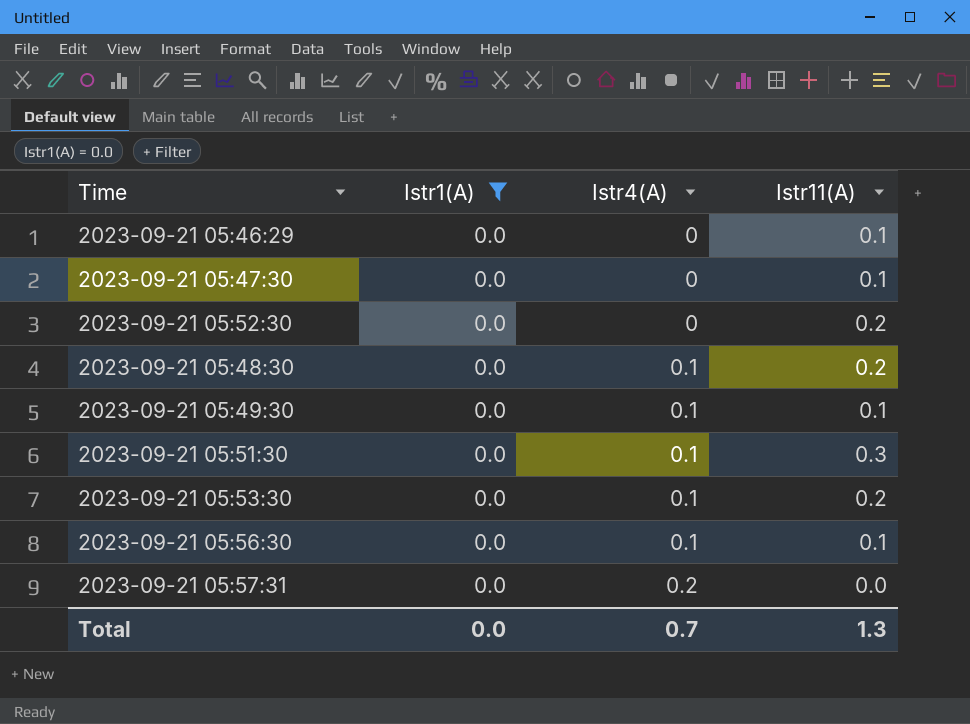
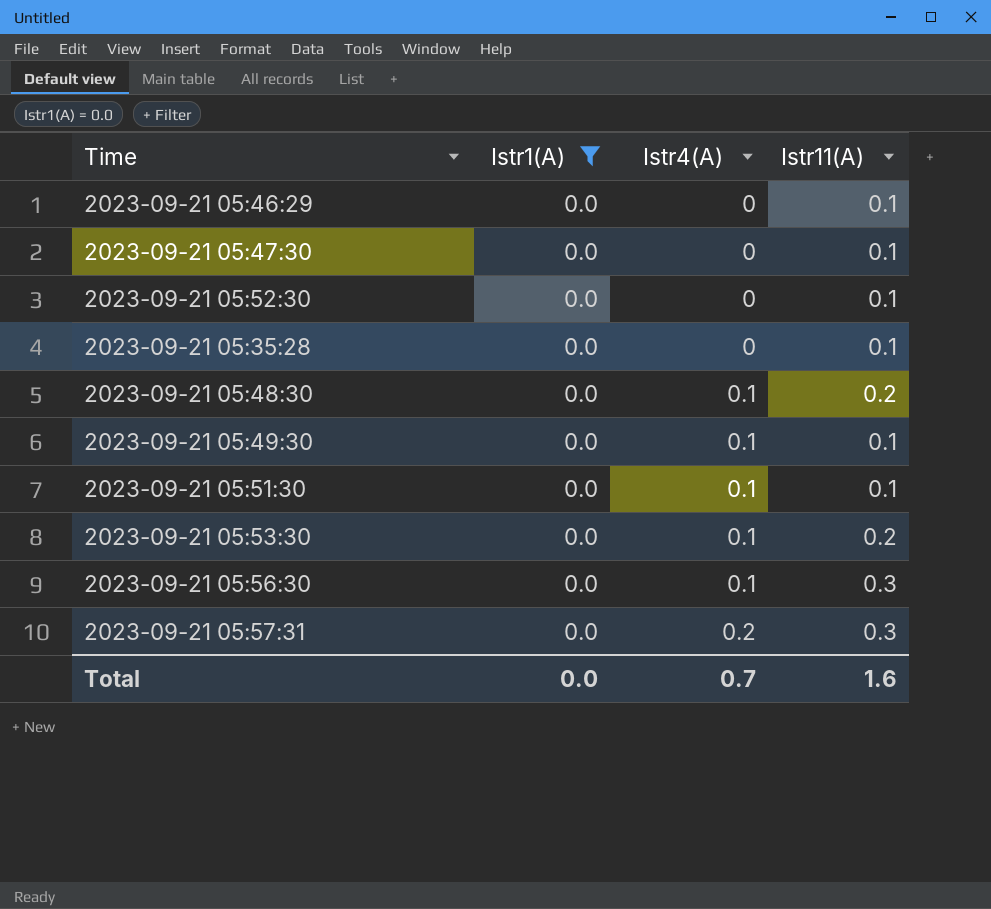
2023-09-21 05:52:30 | Istr11(A): 0.2 -> 0.1
row 2023-09-21 05:35:28: none -> 0.0 | 0 | 0.1
2023-09-21 05:51:30 | Istr11(A): 0.3 -> 0.1
2023-09-21 05:56:30 | Istr11(A): 0.1 -> 0.3
2023-09-21 05:57:31 | Istr11(A): 0.0 -> 0.3
Total | Istr11(A): 1.3 -> 1.6

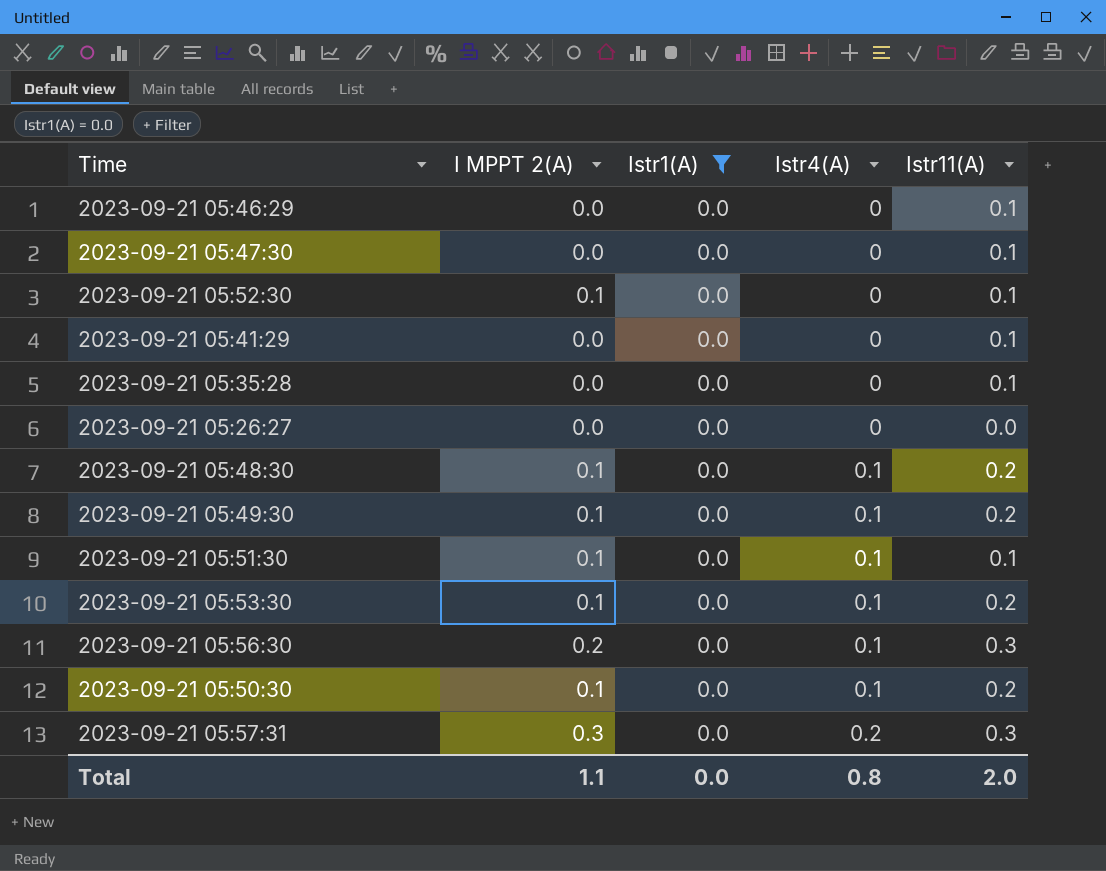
column I MPPT 2(A) | position: none -> 2
row 2023-09-21 05:41:29: none -> 0.0 | 0.0 | 0 | 0.1
row 2023-09-21 05:26:27: none -> 0.0 | 0.0 | 0 | 0.0
2023-09-21 05:49:30 | Istr11(A): 0.1 -> 0.2
row 2023-09-21 05:50:30: none -> 0.1 | 0.0 | 0.1 | 0.2
Total | Istr4(A): 0.7 -> 0.8
Total | Istr11(A): 1.6 -> 2.0

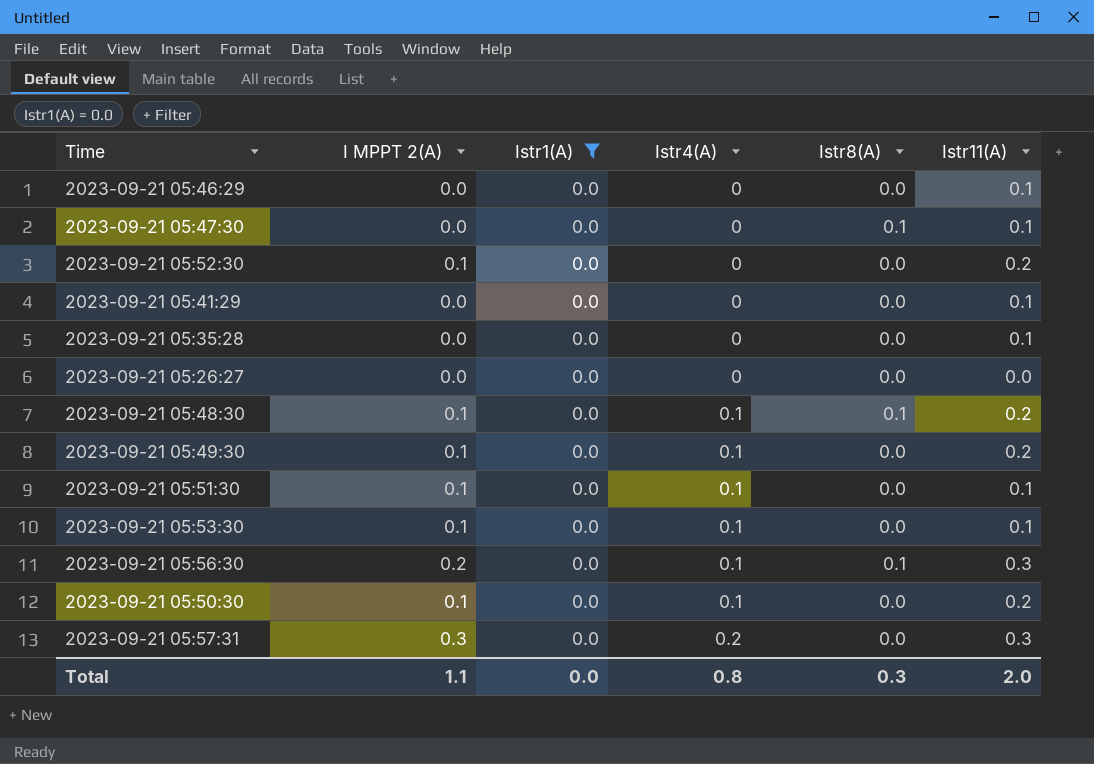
column Istr8(A) | position: none -> 5
2023-09-21 05:52:30 | Istr11(A): 0.1 -> 0.2
2023-09-21 05:53:30 | Istr11(A): 0.2 -> 0.1

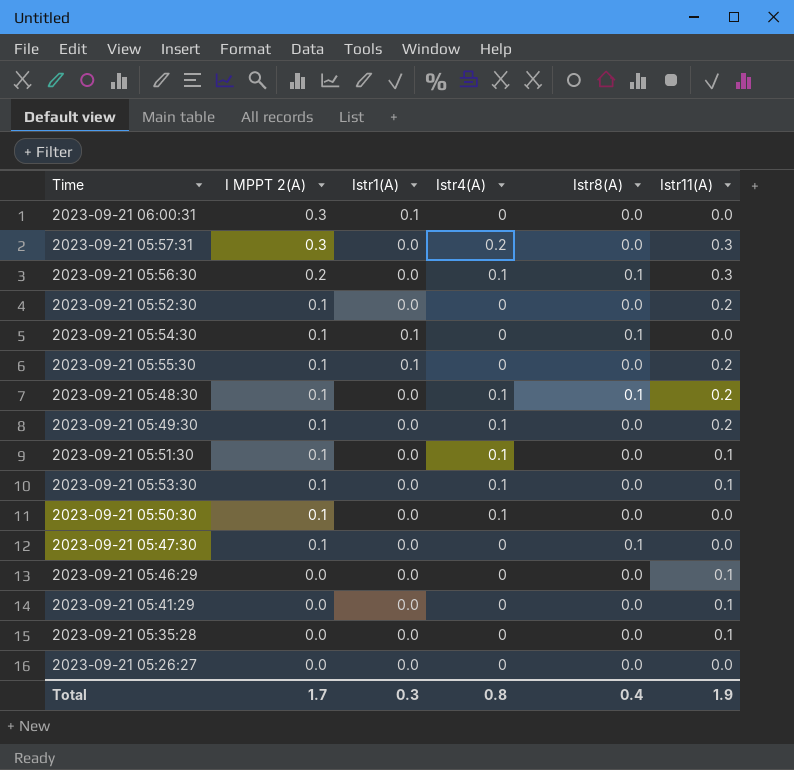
filter: Istr1(A) = 0.0 -> none
row order: Istr4(A) ascending -> I MPPT 2(A) descending
2023-09-21 05:50:30 | Istr11(A): 0.2 -> 0.0
2023-09-21 05:47:30 | I MPPT 2(A): 0.0 -> 0.1
2023-09-21 05:47:30 | Istr11(A): 0.1 -> 0.0
Total | I MPPT 2(A): 1.1 -> 1.7
Total | Istr1(A): 0.0 -> 0.3
Total | Istr8(A): 0.3 -> 0.4
Total | Istr11(A): 2.0 -> 1.9

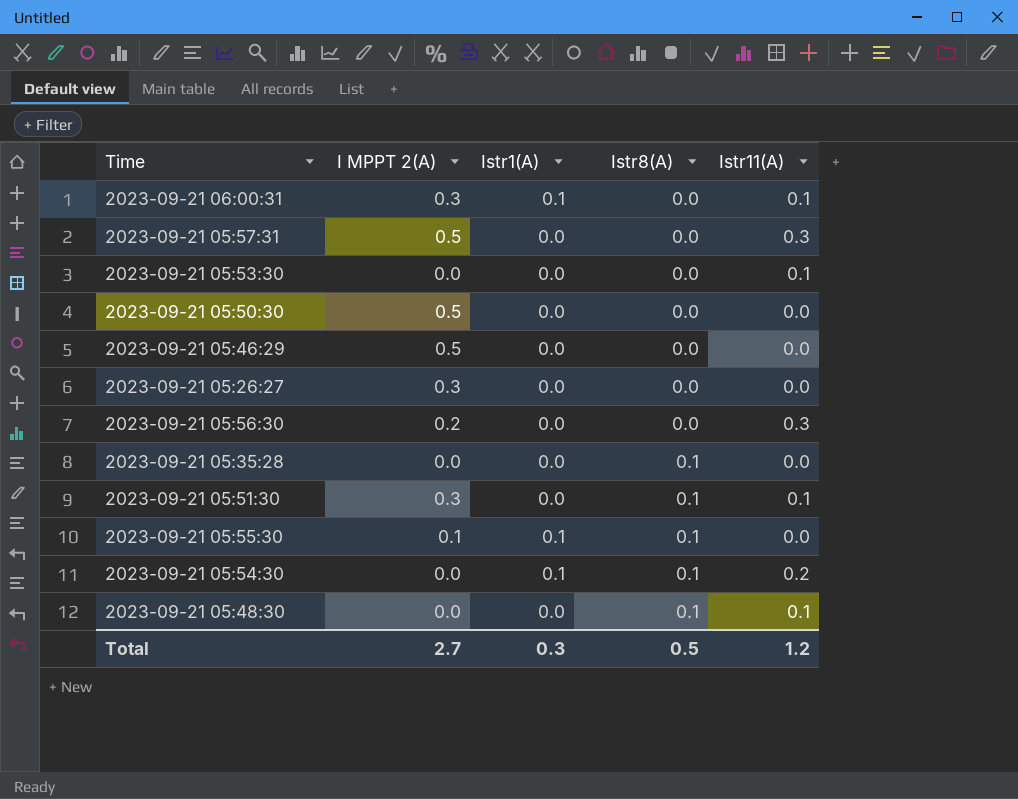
row order: I MPPT 2(A) descending -> Istr8(A) ascending
column Istr4(A) | position: 4 -> none
row 2023-09-21 05:52:30: 0.1 | 0.0 | 0 | 0.0 | 0.2 -> none
row 2023-09-21 05:49:30: 0.1 | 0.0 | 0.1 | 0.0 | 0.2 -> none
row 2023-09-21 05:47:30: 0.1 | 0.0 | 0 | 0.1 | 0.0 -> none
row 2023-09-21 05:41:29: 0.0 | 0.0 | 0 | 0.0 | 0.1 -> none
2023-09-21 06:00:31 | Istr11(A): 0.0 -> 0.1
2023-09-21 05:57:31 | I MPPT 2(A): 0.3 -> 0.5
2023-09-21 05:53:30 | I MPPT 2(A): 0.1 -> 0.0
2023-09-21 05:50:30 | I MPPT 2(A): 0.1 -> 0.5
2023-09-21 05:46:29 | I MPPT 2(A): 0.0 -> 0.5
2023-09-21 05:46:29 | Istr11(A): 0.1 -> 0.0
2023-09-21 05:26:27 | I MPPT 2(A): 0.0 -> 0.3
2023-09-21 05:56:30 | Istr8(A): 0.1 -> 0.0
2023-09-21 05:35:28 | Istr8(A): 0.0 -> 0.1
2023-09-21 05:35:28 | Istr11(A): 0.1 -> 0.0
2023-09-21 05:51:30 | I MPPT 2(A): 0.1 -> 0.3
2023-09-21 05:51:30 | Istr8(A): 0.0 -> 0.1
2023-09-21 05:55:30 | Istr8(A): 0.0 -> 0.1
2023-09-21 05:55:30 | Istr11(A): 0.2 -> 0.0
2023-09-21 05:54:30 | I MPPT 2(A): 0.1 -> 0.0
2023-09-21 05:54:30 | Istr11(A): 0.0 -> 0.2
2023-09-21 05:48:30 | I MPPT 2(A): 0.1 -> 0.0
2023-09-21 05:48:30 | Istr11(A): 0.2 -> 0.1
Total | I MPPT 2(A): 1.7 -> 2.7
Total | Istr8(A): 0.4 -> 0.5
Total | Istr11(A): 1.9 -> 1.2

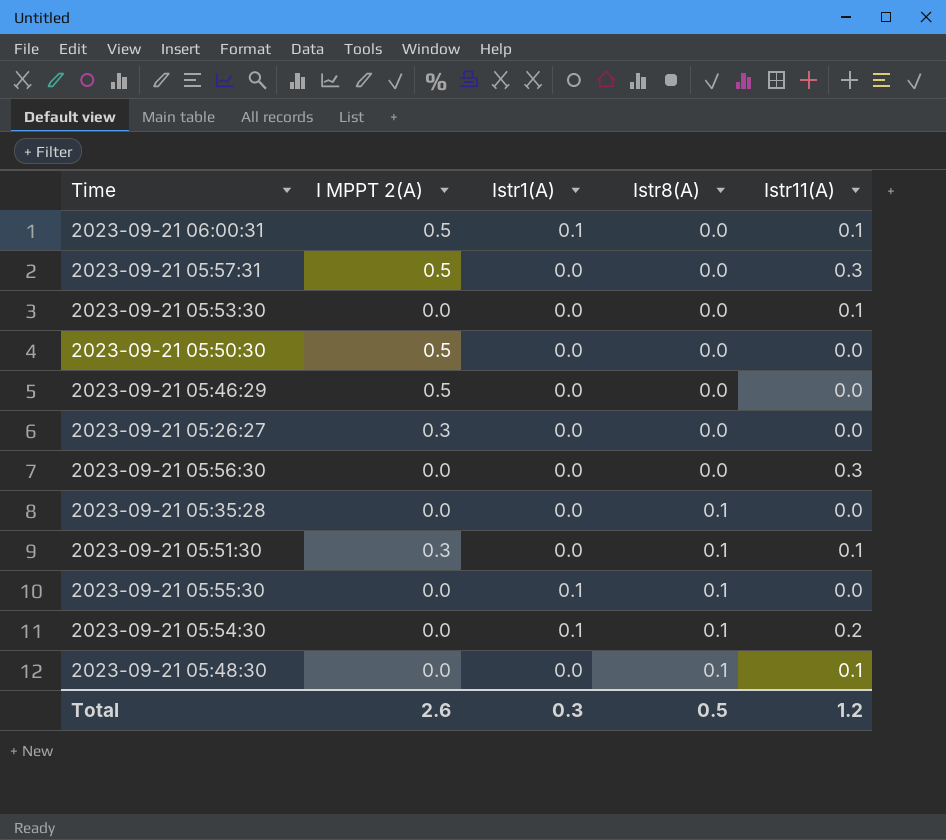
2023-09-21 06:00:31 | I MPPT 2(A): 0.3 -> 0.5
2023-09-21 05:56:30 | I MPPT 2(A): 0.2 -> 0.0
2023-09-21 05:55:30 | I MPPT 2(A): 0.1 -> 0.0
Total | I MPPT 2(A): 2.7 -> 2.6

